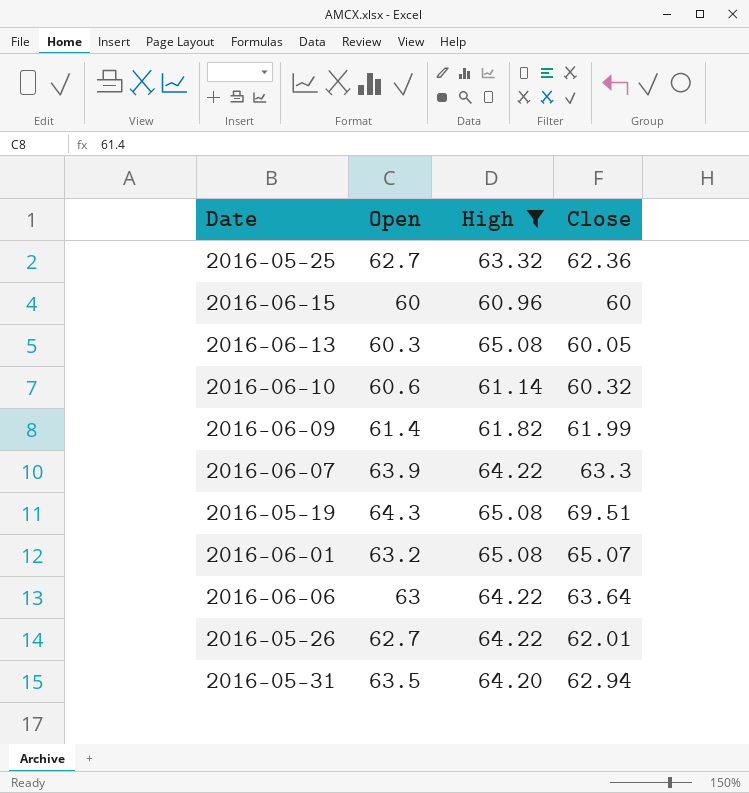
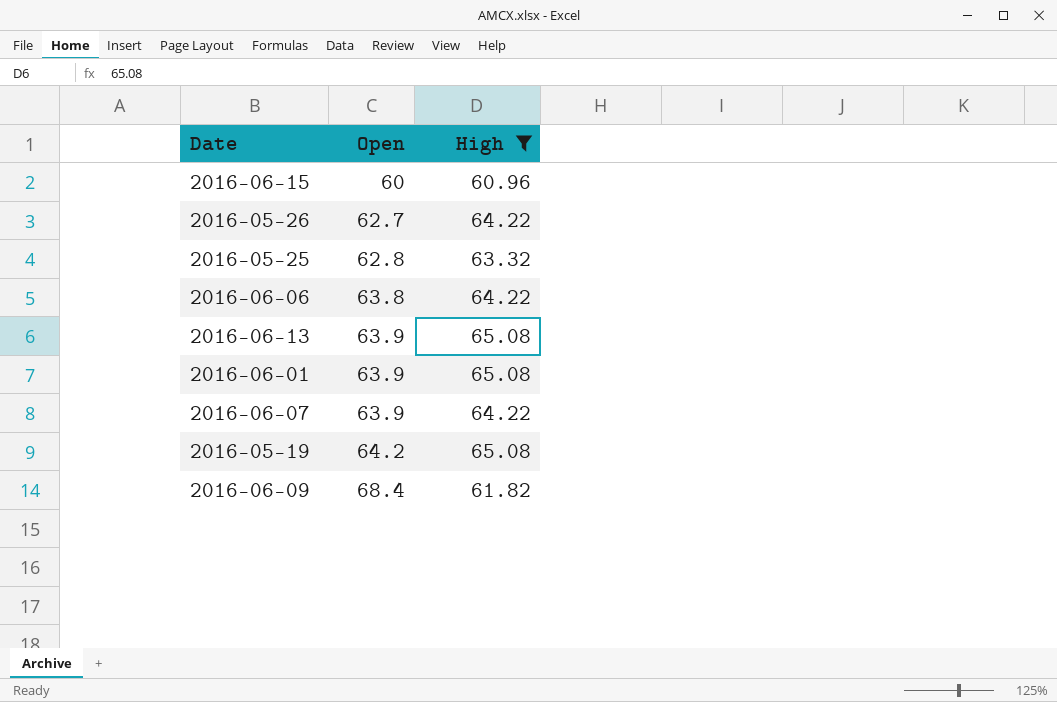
row order: none -> Open ascending
column Close | position: 4 -> none
row 2016-06-10: 60.6 | 61.14 | 60.32 -> none
row 2016-05-31: 63.5 | 64.20 | 62.94 -> none
2016-05-25 | Open: 62.7 -> 62.8
2016-06-06 | Open: 63 -> 63.8
2016-06-13 | Open: 60.3 -> 63.9
2016-06-01 | Open: 63.2 -> 63.9
2016-05-19 | Open: 64.3 -> 64.2
2016-06-09 | Open: 61.4 -> 68.4

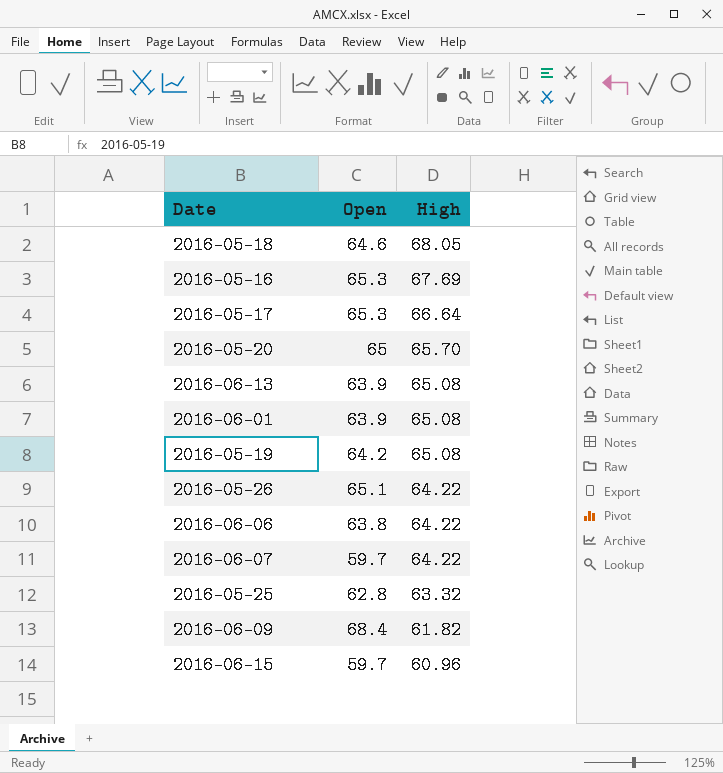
filter: High <= 65.08 -> none
row order: Open ascending -> High descending
2016-05-26 | Open: 62.7 -> 65.1
2016-06-07 | Open: 63.9 -> 59.7
2016-06-15 | Open: 60 -> 59.7

